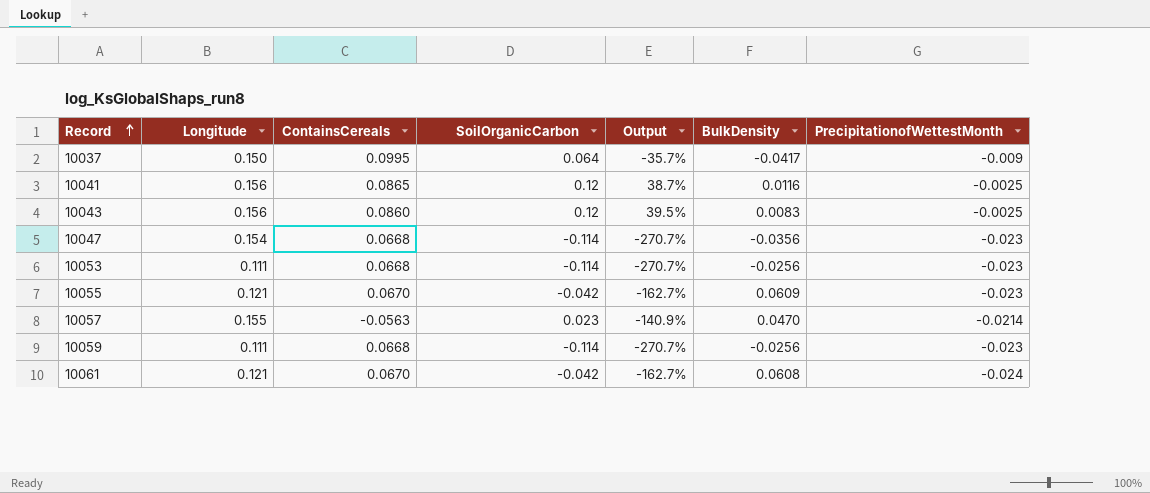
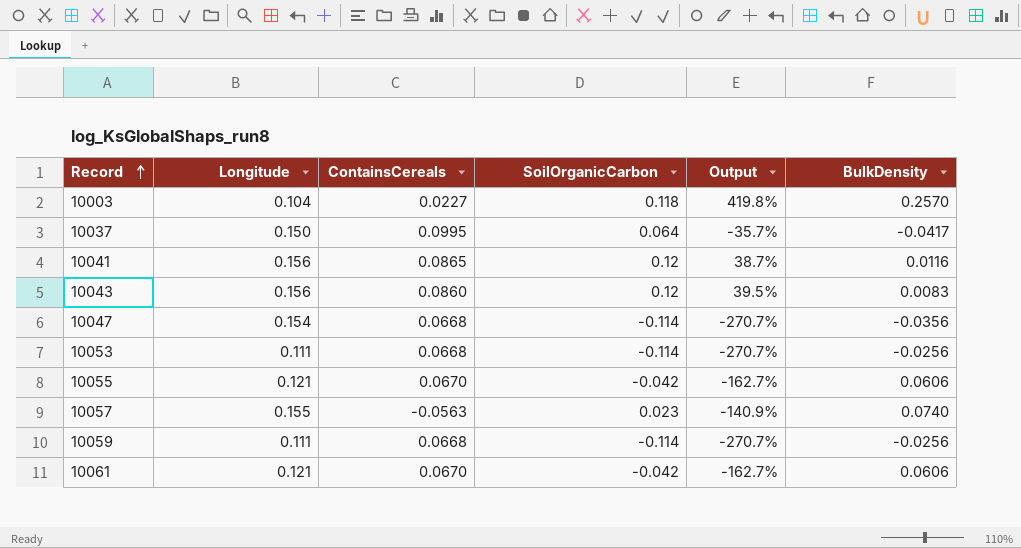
column PrecipitationofWettestMonth | position: 7 -> none
row 10003: none -> 0.104 | 0.0227 | 0.118 | 419.8% | 0.2570
10055 | BulkDensity: 0.0609 -> 0.0606
10057 | BulkDensity: 0.0470 -> 0.0740
10061 | BulkDensity: 0.0608 -> 0.0606

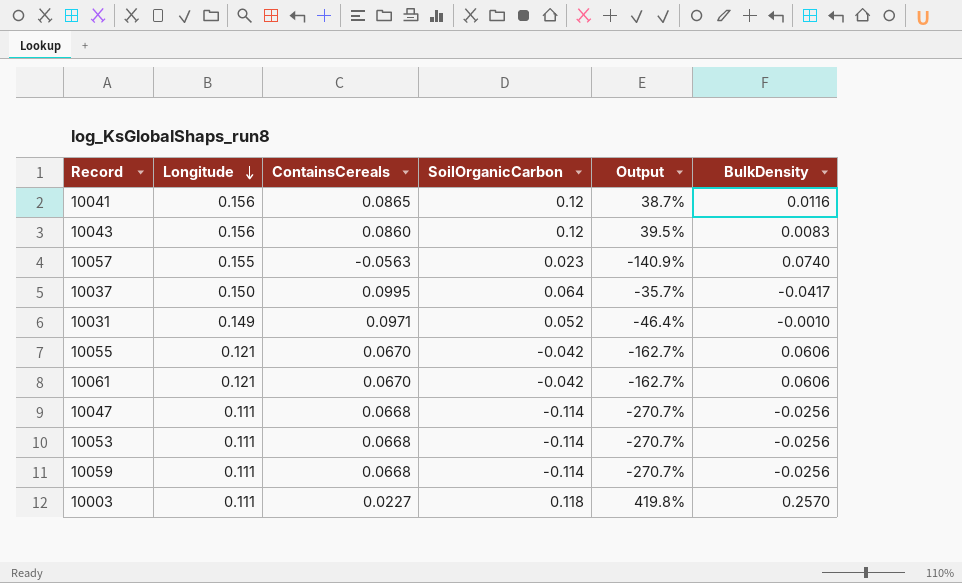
row order: Record ascending -> Longitude descending
row 10031: none -> 0.149 | 0.0971 | 0.052 | -46.4% | -0.0010
10047 | Longitude: 0.154 -> 0.111
10047 | BulkDensity: -0.0356 -> -0.0256
10003 | Longitude: 0.104 -> 0.111

